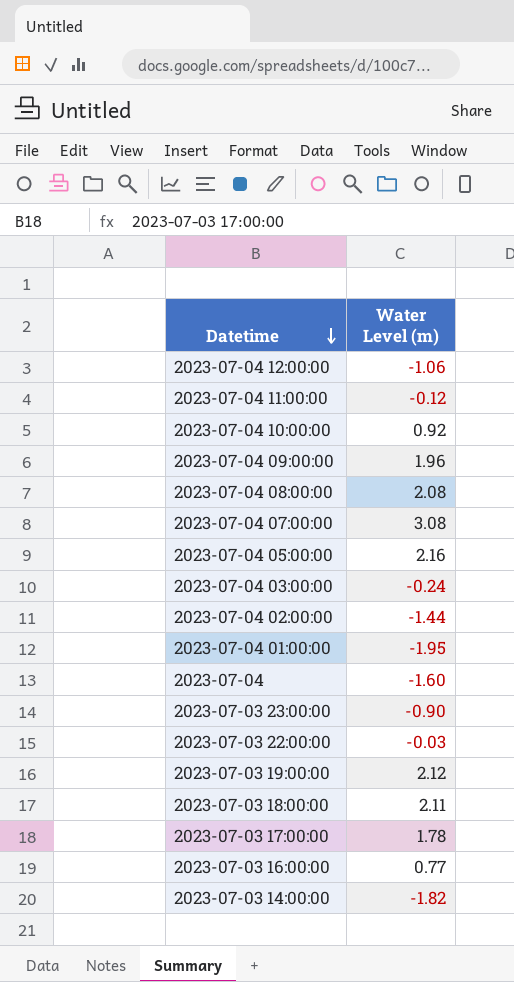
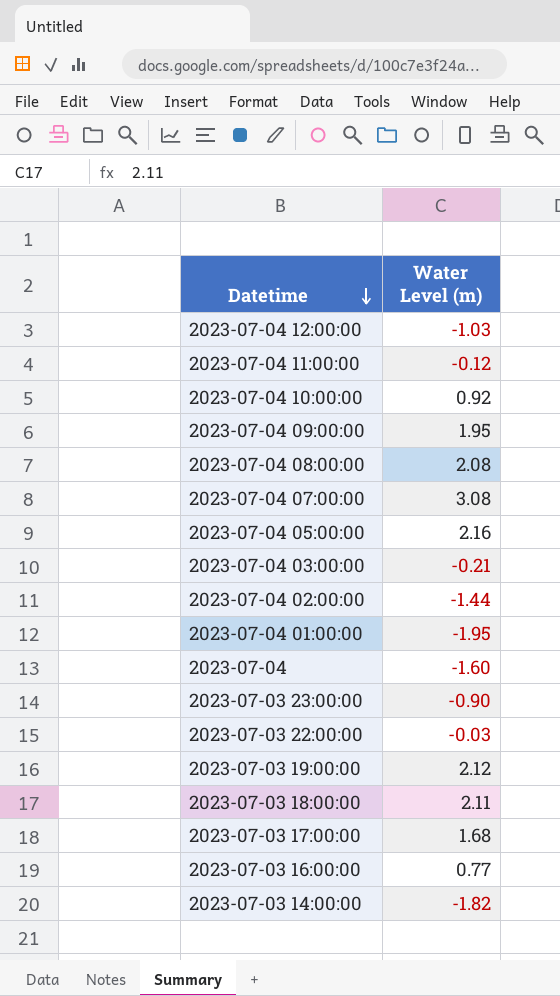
2023-07-04 12:00:00 | Water Level (m): -1.06 -> -1.03
2023-07-04 09:00:00 | Water Level (m): 1.96 -> 1.95
2023-07-04 03:00:00 | Water Level (m): -0.24 -> -0.21
2023-07-03 17:00:00 | Water Level (m): 1.78 -> 1.68

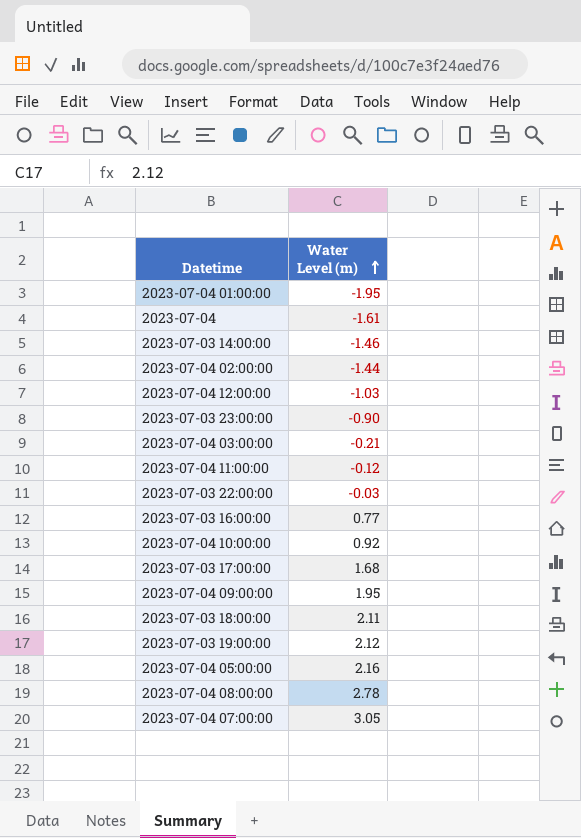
row order: Datetime descending -> Water Level (m) ascending
2023-07-04 | Water Level (m): -1.60 -> -1.61
2023-07-03 14:00:00 | Water Level (m): -1.82 -> -1.46
2023-07-04 08:00:00 | Water Level (m): 2.08 -> 2.78
2023-07-04 07:00:00 | Water Level (m): 3.08 -> 3.05

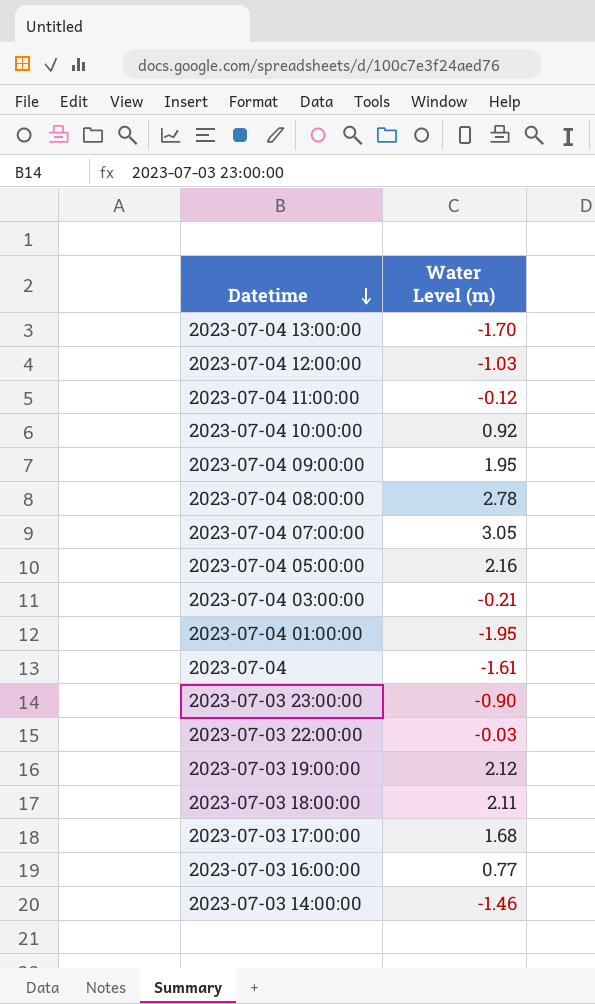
row order: Water Level (m) ascending -> Datetime descending
row 2023-07-04 02:00:00: -1.44 -> none
row 2023-07-04 13:00:00: none -> -1.70

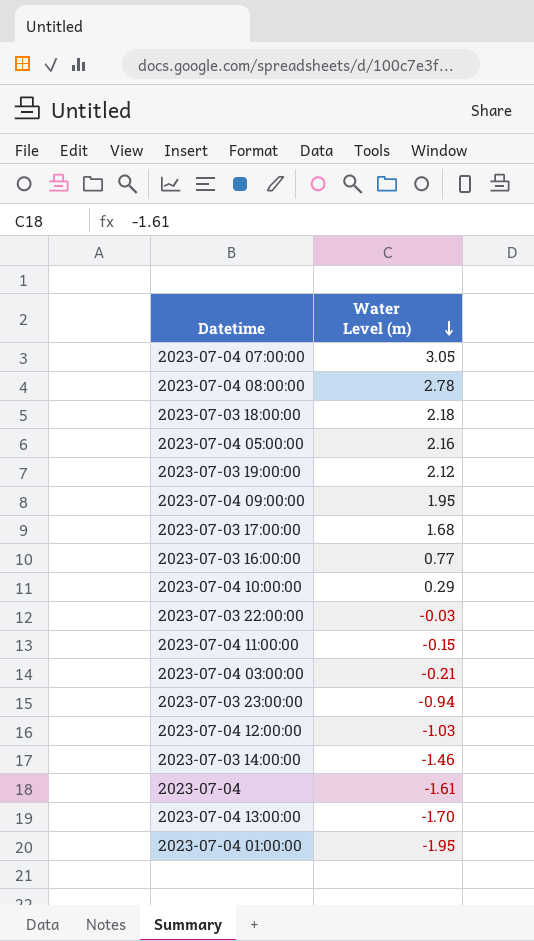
row order: Datetime descending -> Water Level (m) descending
2023-07-03 18:00:00 | Water Level (m): 2.11 -> 2.18
2023-07-04 10:00:00 | Water Level (m): 0.92 -> 0.29
2023-07-04 11:00:00 | Water Level (m): -0.12 -> -0.15
2023-07-03 23:00:00 | Water Level (m): -0.90 -> -0.94

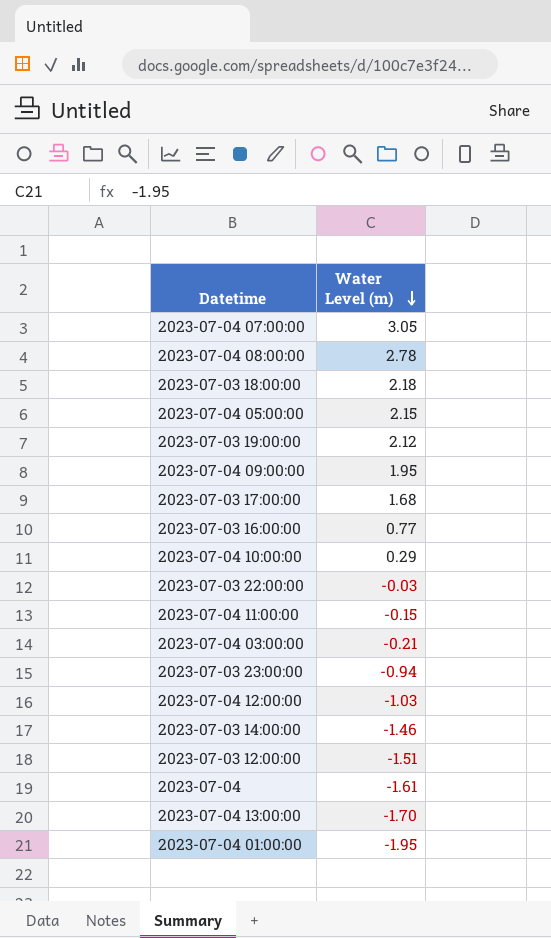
2023-07-04 05:00:00 | Water Level (m): 2.16 -> 2.15
row 2023-07-03 12:00:00: none -> -1.51

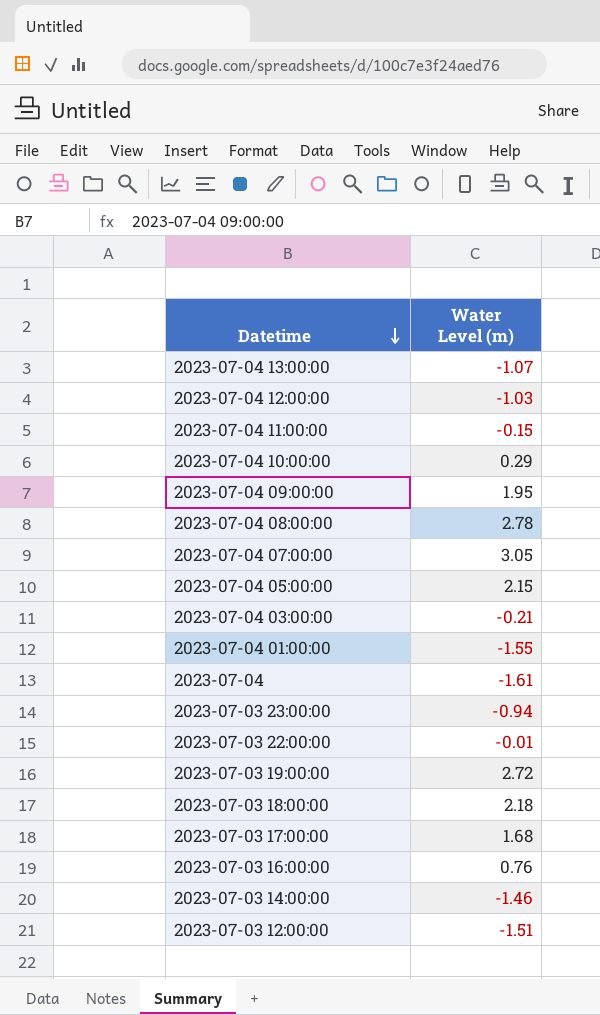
row order: Water Level (m) descending -> Datetime descending
2023-07-04 13:00:00 | Water Level (m): -1.70 -> -1.07
2023-07-04 01:00:00 | Water Level (m): -1.95 -> -1.55
2023-07-03 22:00:00 | Water Level (m): -0.03 -> -0.01
2023-07-03 19:00:00 | Water Level (m): 2.12 -> 2.72
2023-07-03 16:00:00 | Water Level (m): 0.77 -> 0.76

